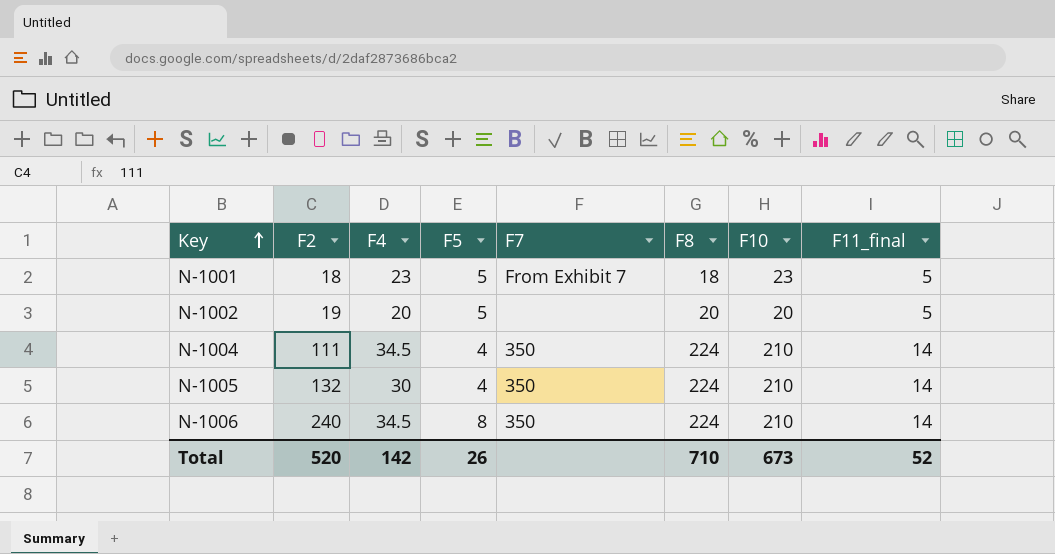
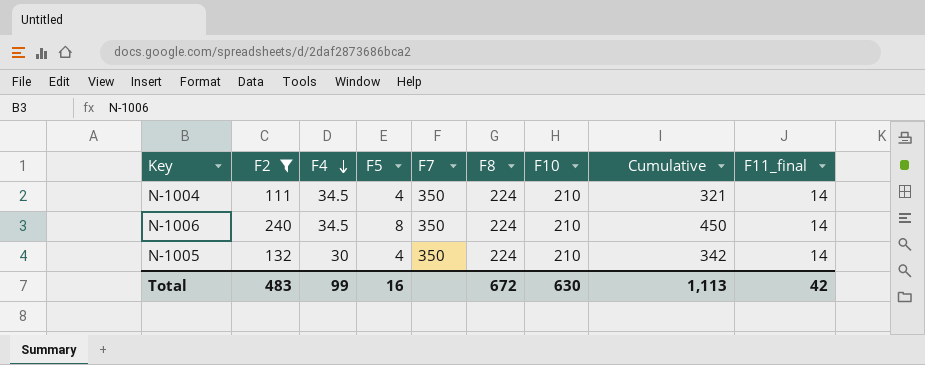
filter: none -> F2 >= 111
row order: Key ascending -> F4 descending
column Cumulative | formula: none -> [F2] + [F10]
Total | F2: 520 -> 483
Total | F4: 142 -> 99
Total | F5: 26 -> 16
Total | F8: 710 -> 672
Total | F10: 673 -> 630
Total | F11_final: 52 -> 42

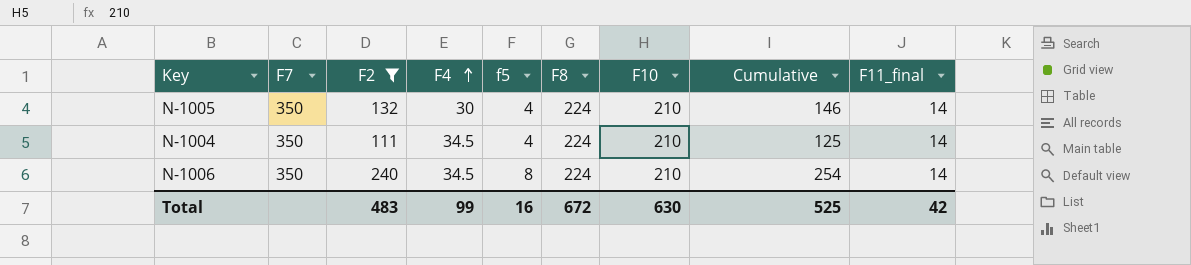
row order: F4 descending -> F4 ascending
column F7 | position: 5 -> 2
column name: F5 -> f5
column Cumulative | formula: [F2] + [F10] -> [F2] + [F11_final]
Total | Cumulative: 1,113 -> 525

